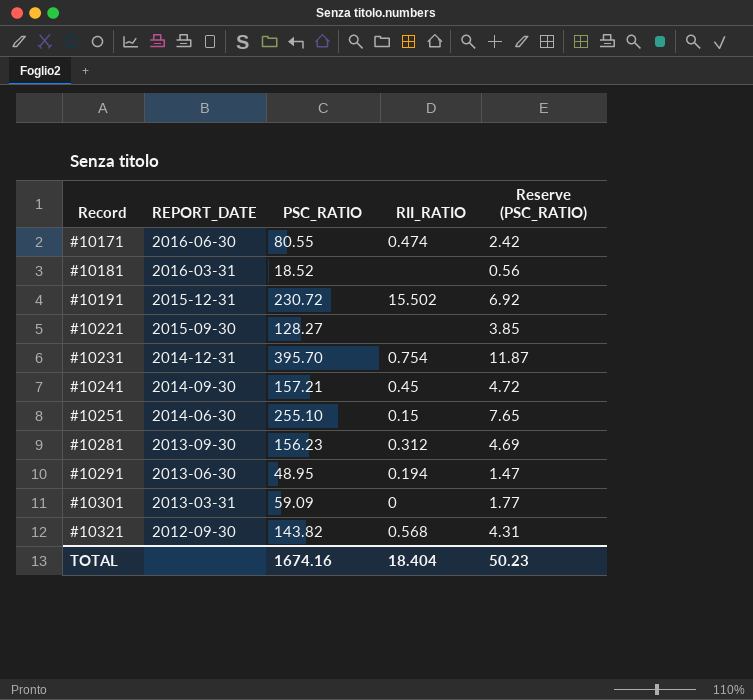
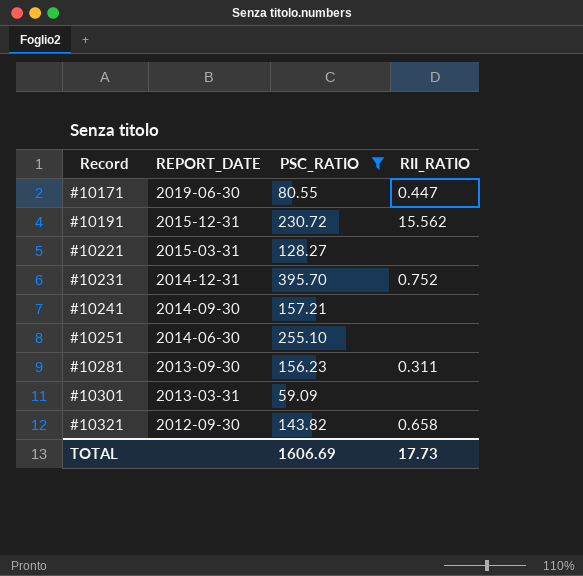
filter: none -> PSC_RATIO >= 59.09
column Reserve (PSC_RATIO) | formula: [PSC_RATIO] * 0.03 -> none
#10171 | REPORT_DATE: 2016-06-30 -> 2019-06-30
#10171 | RII_RATIO: 0.474 -> 0.447
#10191 | RII_RATIO: 15.502 -> 15.562
#10221 | REPORT_DATE: 2015-09-30 -> 2015-03-31
#10231 | RII_RATIO: 0.754 -> 0.752
#10241 | RII_RATIO: 0.45 -> none
#10251 | RII_RATIO: 0.15 -> none
#10281 | RII_RATIO: 0.312 -> 0.311
#10301 | RII_RATIO: 0 -> none
#10321 | RII_RATIO: 0.568 -> 0.658
TOTAL | PSC_RATIO: 1674.16 -> 1606.69
TOTAL | RII_RATIO: 18.404 -> 17.73

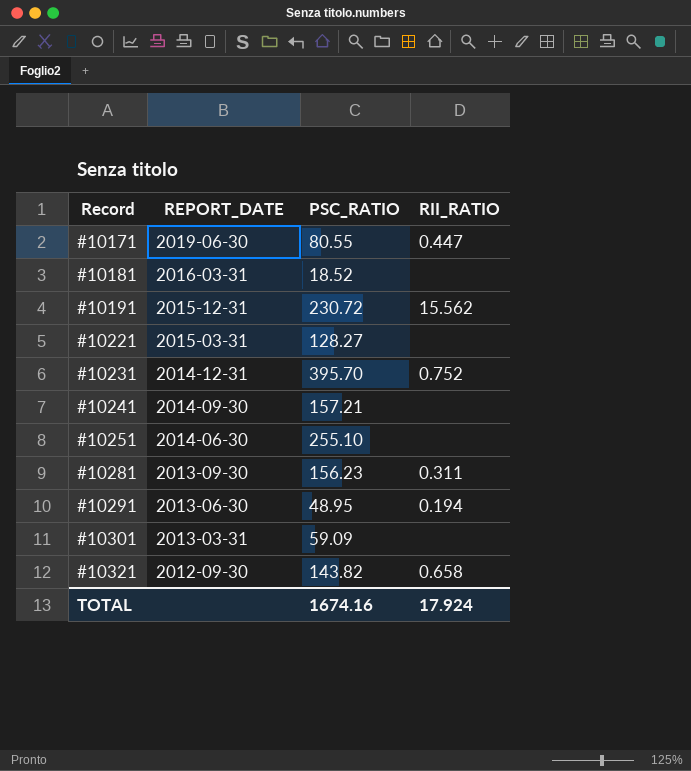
filter: PSC_RATIO >= 59.09 -> none
TOTAL | PSC_RATIO: 1606.69 -> 1674.16
TOTAL | RII_RATIO: 17.73 -> 17.924

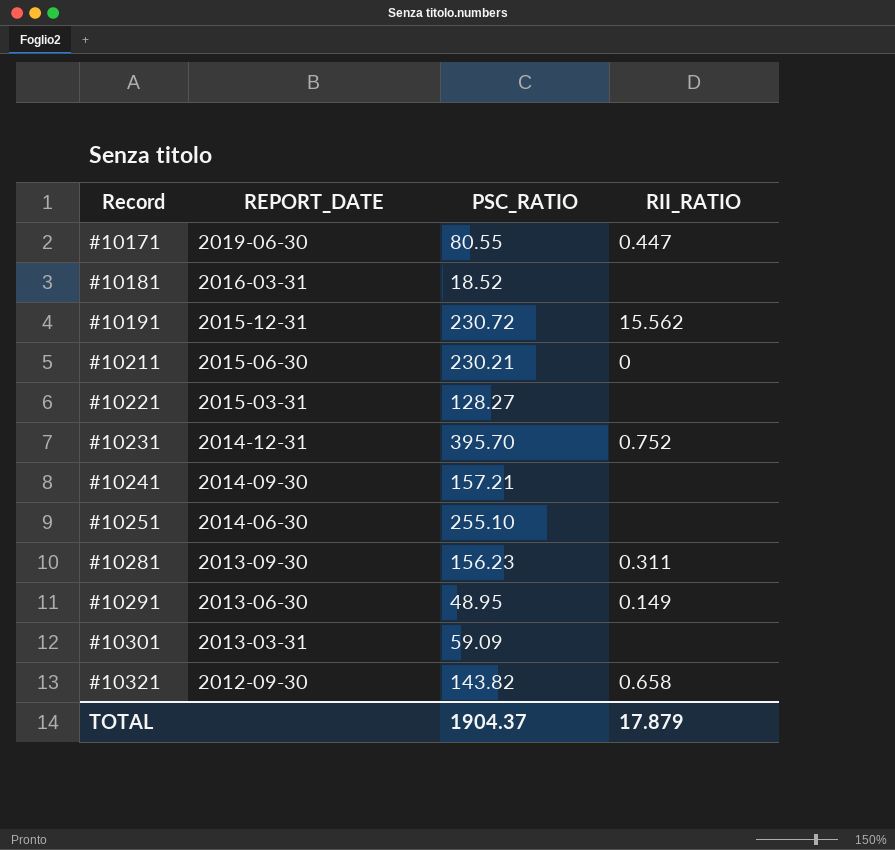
row #10211: none -> 2015-06-30 | 230.21 | 0
#10291 | RII_RATIO: 0.194 -> 0.149
TOTAL | PSC_RATIO: 1674.16 -> 1904.37
TOTAL | RII_RATIO: 17.924 -> 17.879

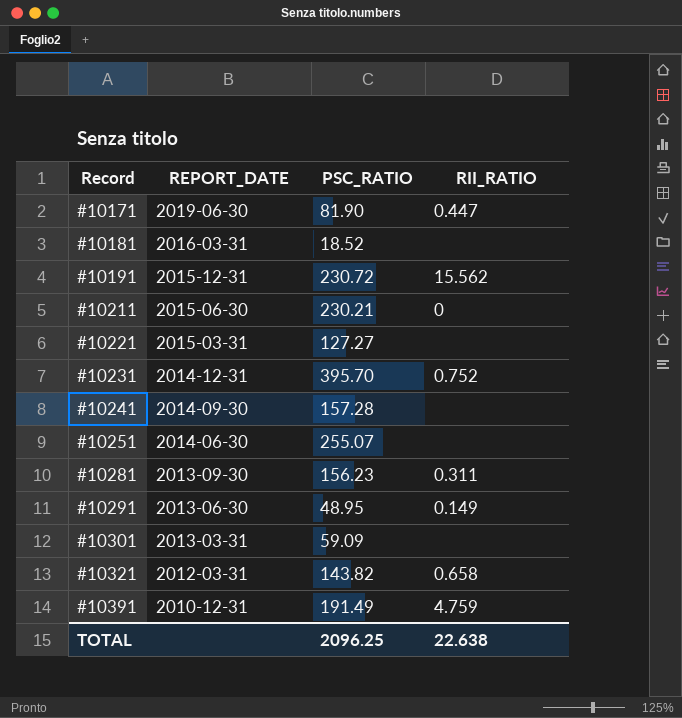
#10171 | PSC_RATIO: 80.55 -> 81.90
#10221 | PSC_RATIO: 128.27 -> 127.27
#10241 | PSC_RATIO: 157.21 -> 157.28
#10251 | PSC_RATIO: 255.10 -> 255.07
#10321 | REPORT_DATE: 2012-09-30 -> 2012-03-31
row #10391: none -> 2010-12-31 | 191.49 | 4.759
TOTAL | PSC_RATIO: 1904.37 -> 2096.25
TOTAL | RII_RATIO: 17.879 -> 22.638

